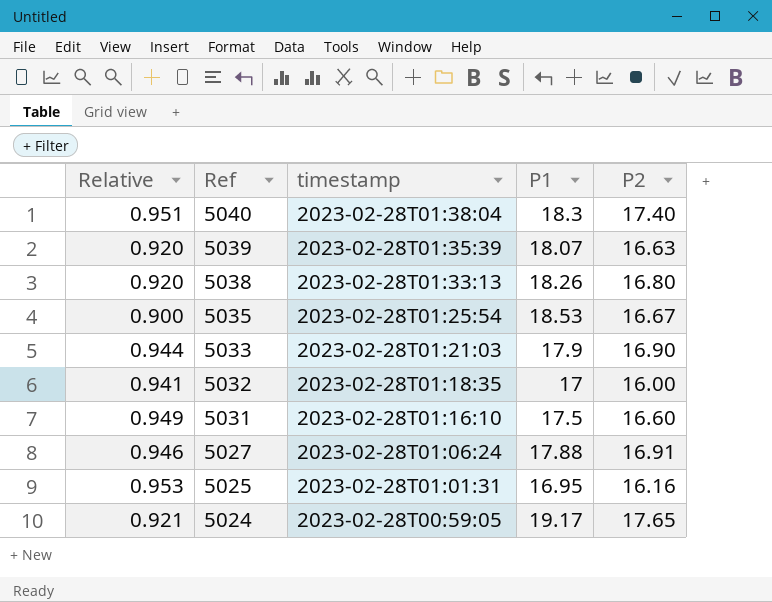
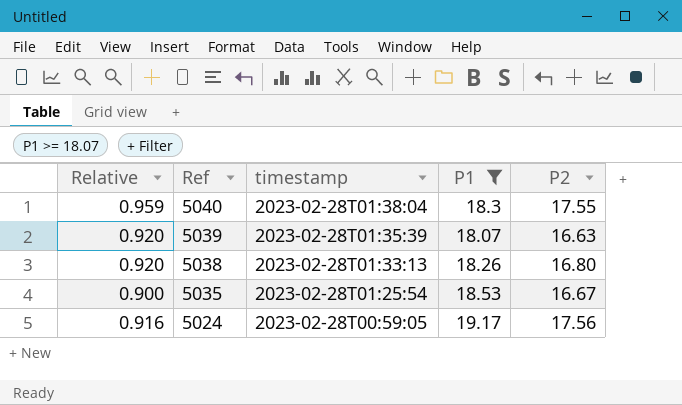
filter: none -> P1 >= 18.07
5040 | Relative: 0.951 -> 0.959
5040 | P2: 17.40 -> 17.55
5024 | Relative: 0.921 -> 0.916
5024 | P2: 17.65 -> 17.56

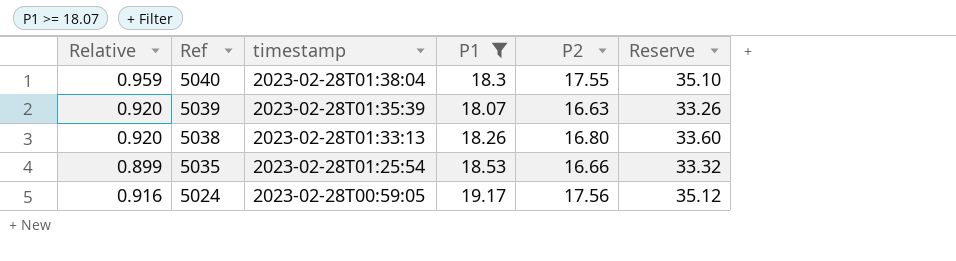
column Reserve | formula: none -> [P2] * 2
5035 | Relative: 0.900 -> 0.899
5035 | P2: 16.67 -> 16.66

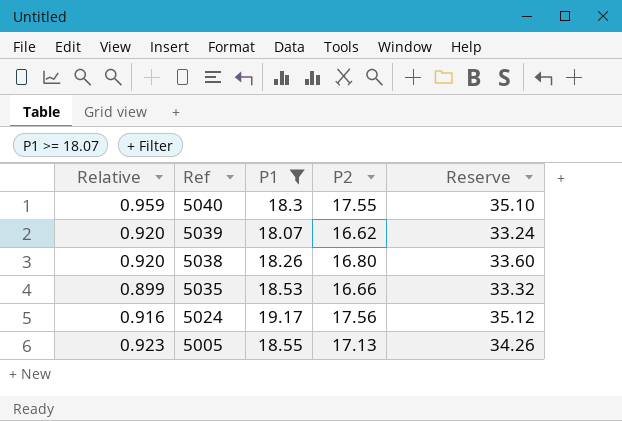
column timestamp | position: 3 -> none
5039 | P2: 16.63 -> 16.62
5039 | Reserve: 33.26 -> 33.24
row 5005: none -> 0.923 | 18.55 | 17.13 | 34.26

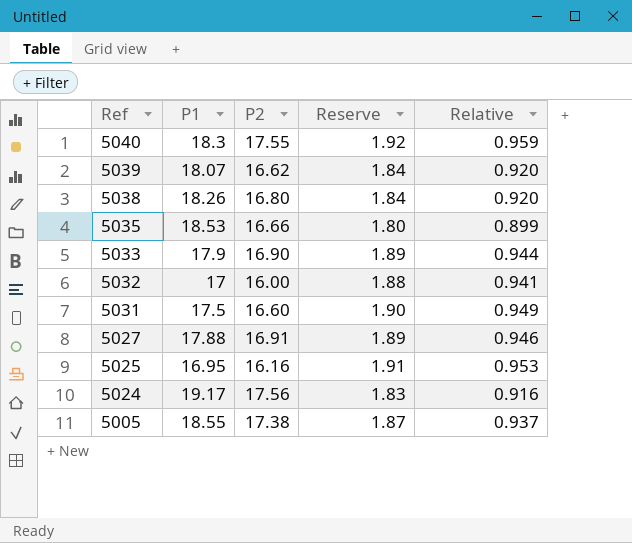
filter: P1 >= 18.07 -> none
column Reserve | formula: [P2] * 2 -> [Relative] * 2
column Relative | position: 1 -> 5
5005 | P2: 17.13 -> 17.38
5005 | Relative: 0.923 -> 0.937

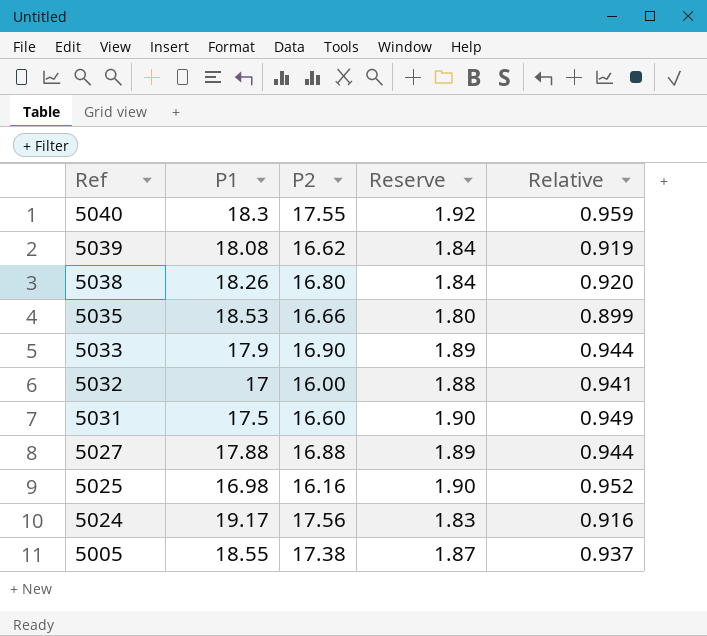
5039 | P1: 18.07 -> 18.08
5039 | Relative: 0.920 -> 0.919
5027 | P2: 16.91 -> 16.88
5027 | Relative: 0.946 -> 0.944
5025 | P1: 16.95 -> 16.98
5025 | Reserve: 1.91 -> 1.90
5025 | Relative: 0.953 -> 0.952

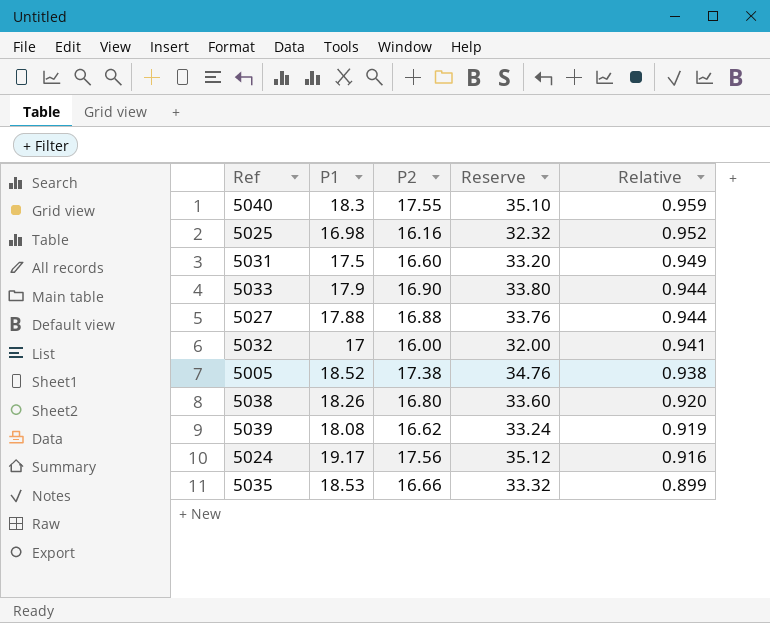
row order: Ref descending -> Relative descending
column Reserve | formula: [Relative] * 2 -> [P2] * 2
5005 | P1: 18.55 -> 18.52
5005 | Relative: 0.937 -> 0.938

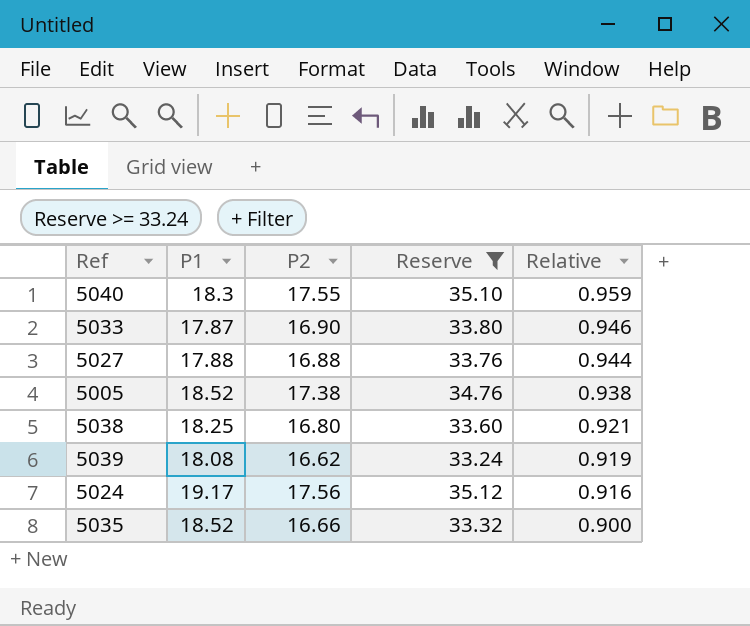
filter: none -> Reserve >= 33.24
5033 | P1: 17.9 -> 17.87
5033 | Relative: 0.944 -> 0.946
5038 | P1: 18.26 -> 18.25
5038 | Relative: 0.920 -> 0.921
5035 | P1: 18.53 -> 18.52
5035 | Relative: 0.899 -> 0.900

